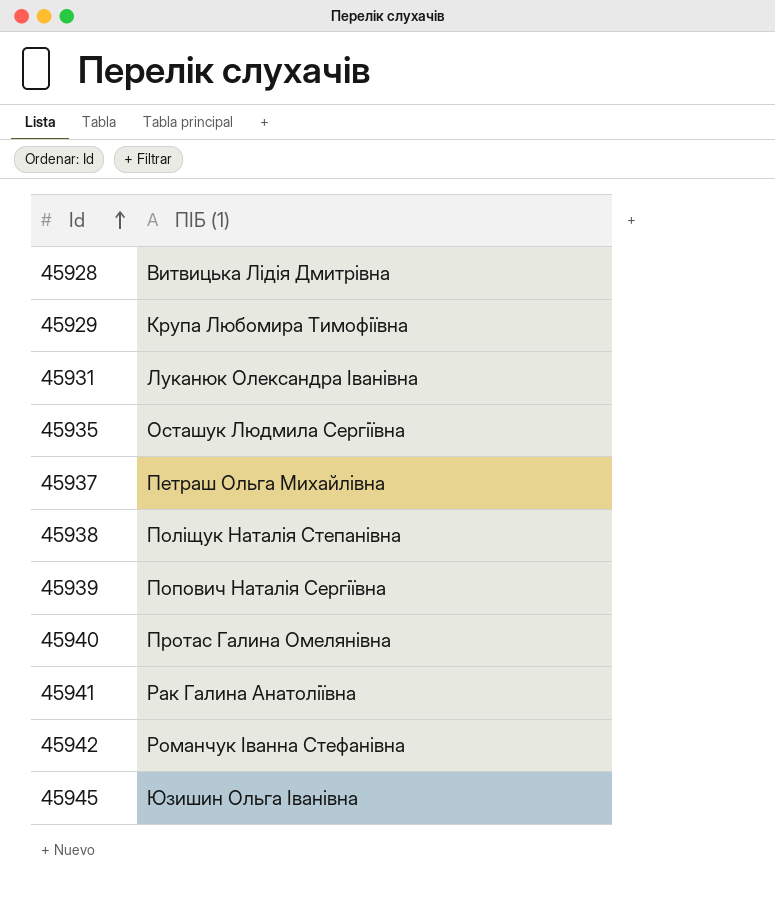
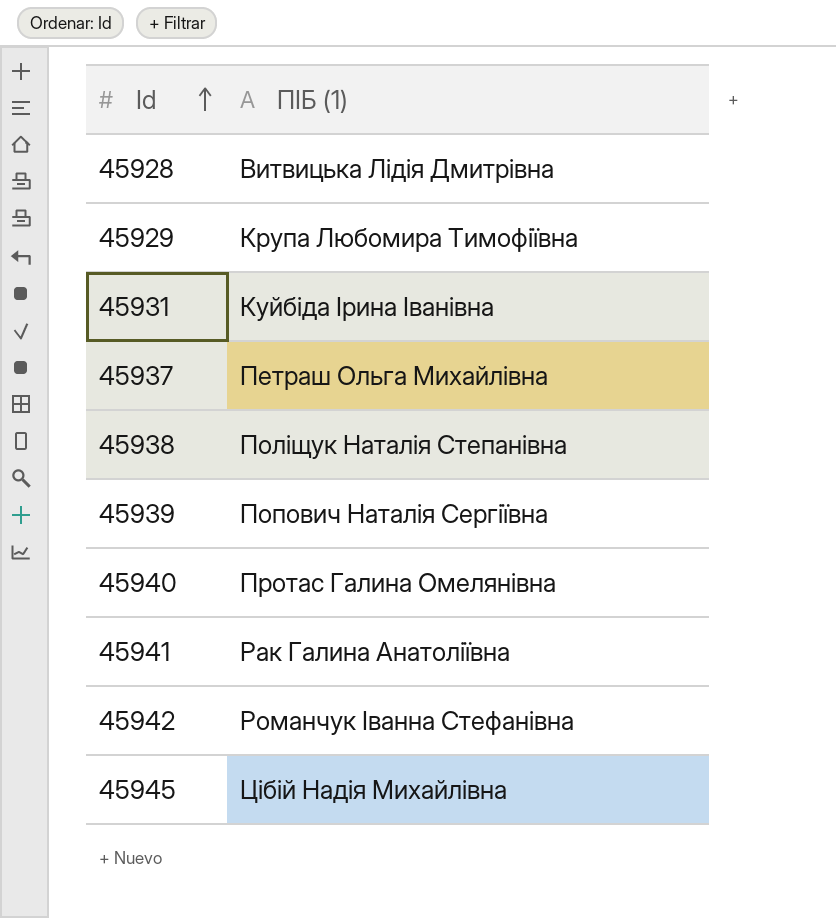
row 45935: Осташук Людмила Сергіївна -> none
45931 | ПІБ (1): Луканюк Олександра Іванівна -> Куйбіда Ірина Іванівна
45945 | ПІБ (1): Юзишин Ольга Іванівна -> Цібій Надія Михайлівна

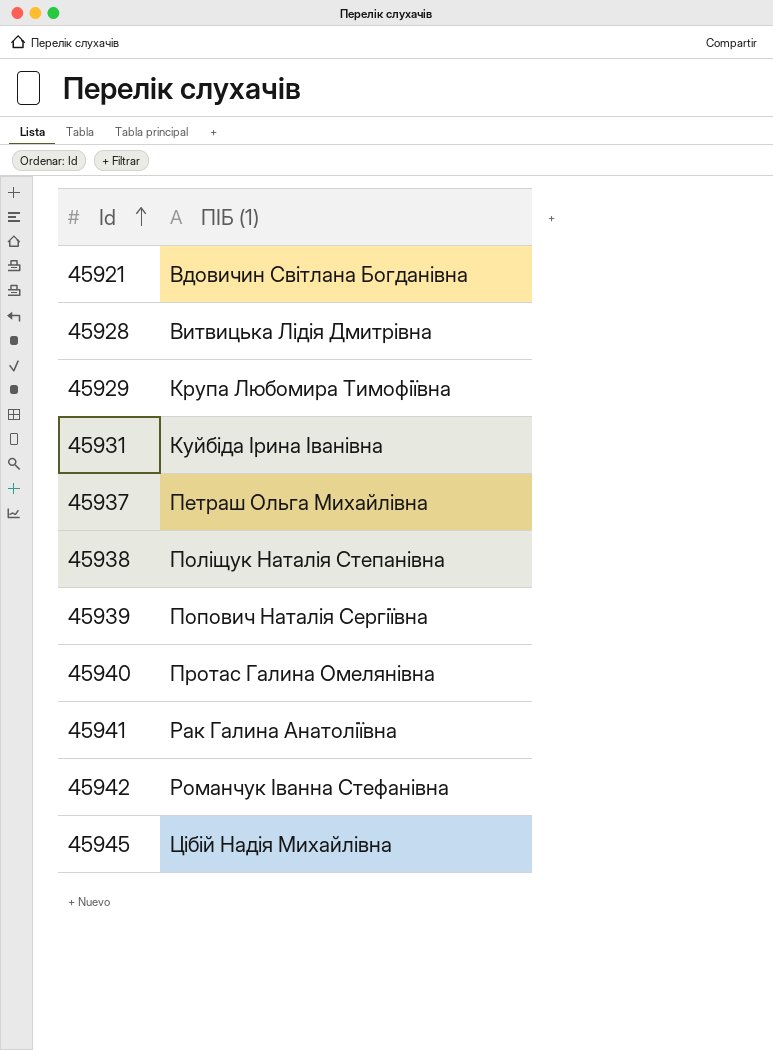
row 45921: none -> Вдовичин Світлана Богданівна

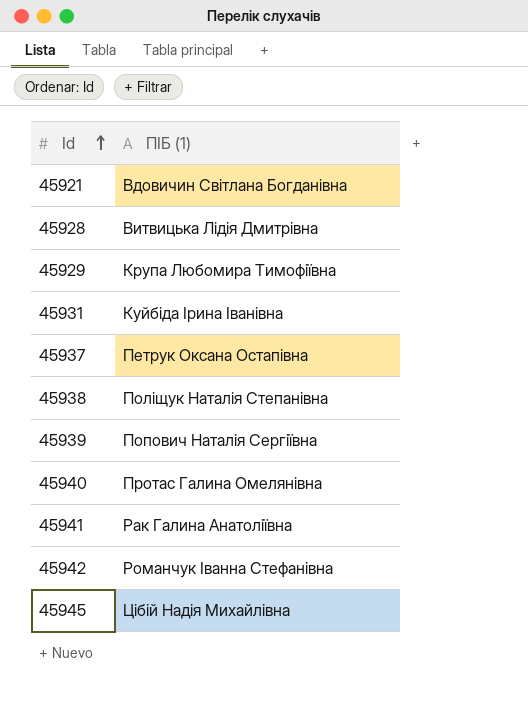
45937 | ПІБ (1): Петраш Ольга Михайлівна -> Петрук Оксана Остапівна

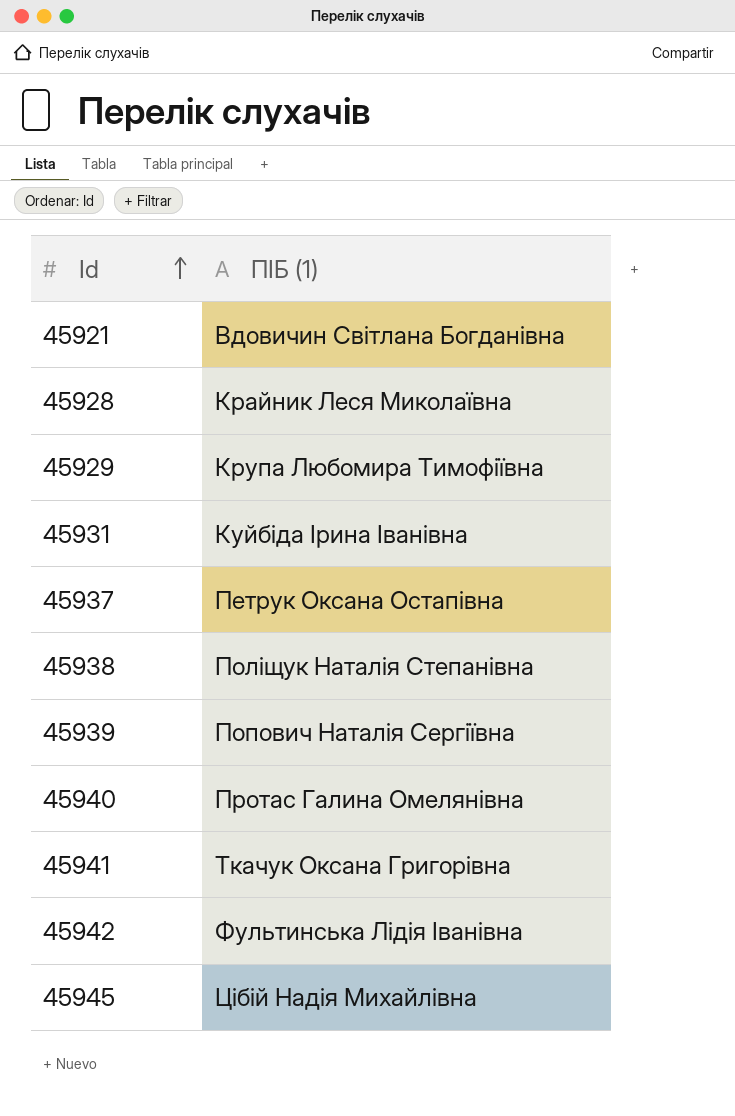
45928 | ПІБ (1): Витвицька Лідія Дмитрівна -> Крайник Леся Миколаївна
45941 | ПІБ (1): Рак Галина Анатоліївна -> Ткачук Оксана Григорівна
45942 | ПІБ (1): Романчук Іванна Стефанівна -> Фультинська Лідія Іванівна

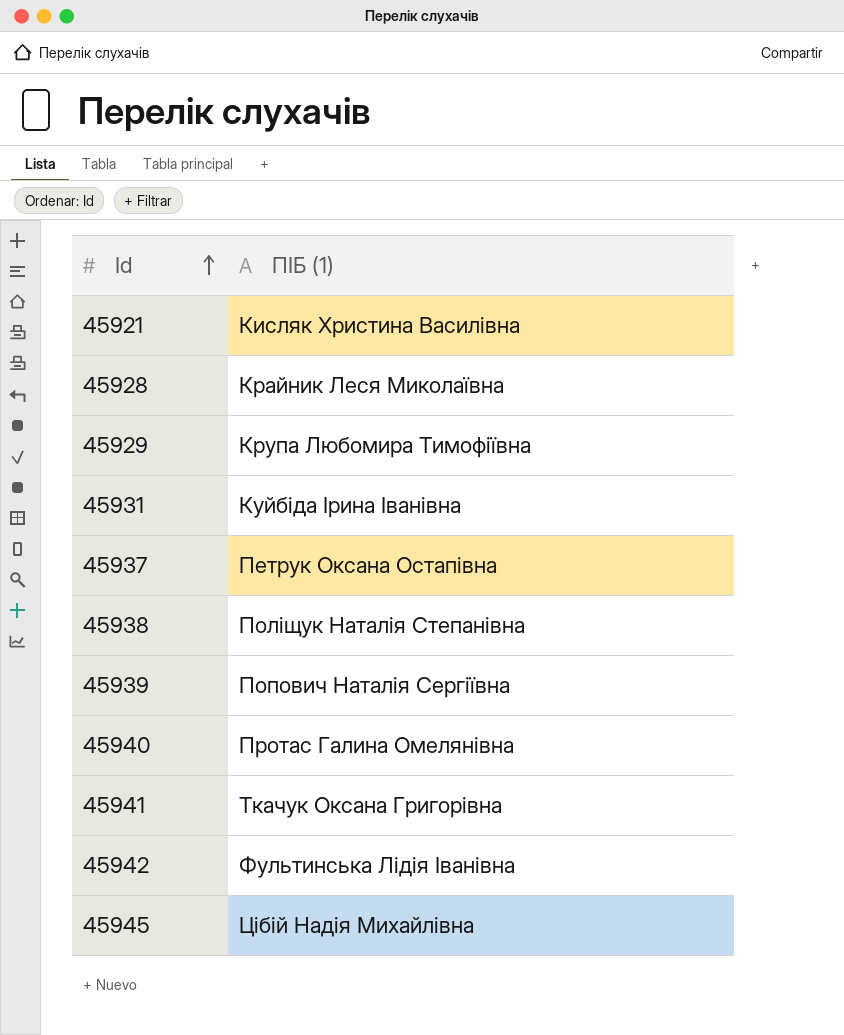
45921 | ПІБ (1): Вдовичин Світлана Богданівна -> Кисляк Христина Василівна

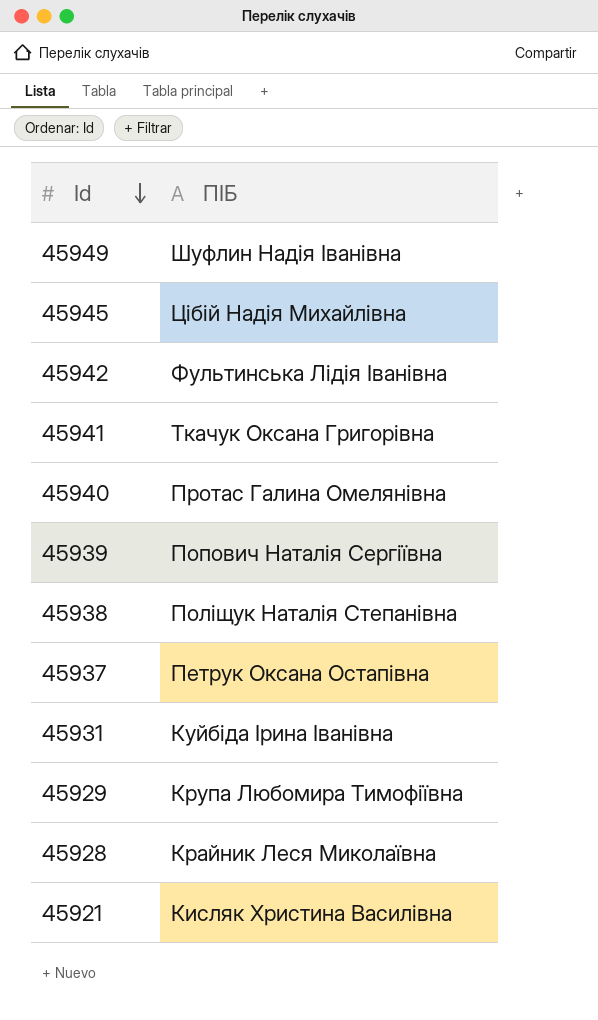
row order: Id ascending -> Id descending
column name: ПІБ (1) -> ПІБ
row 45949: none -> Шуфлин Надія Іванівна

